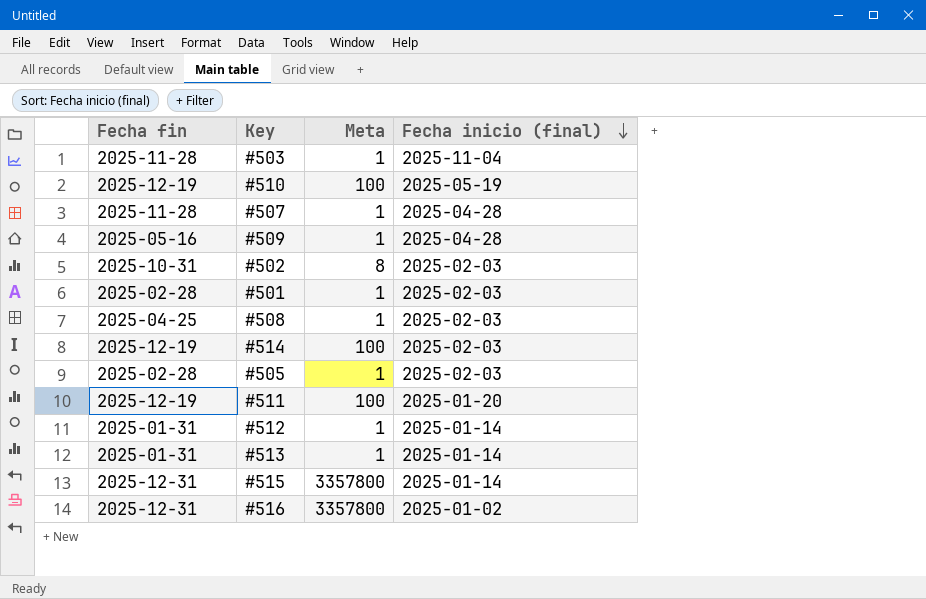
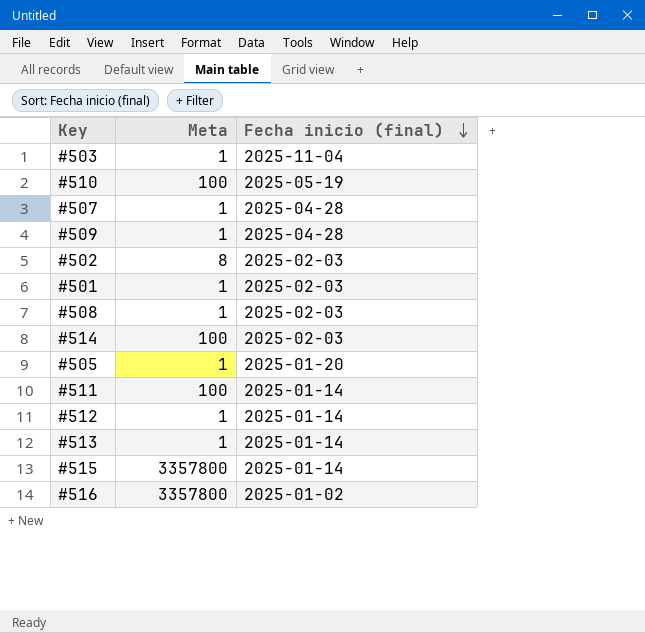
column Fecha fin | position: 1 -> none
#505 | Fecha inicio (final): 2025-02-03 -> 2025-01-20
#511 | Fecha inicio (final): 2025-01-20 -> 2025-01-14

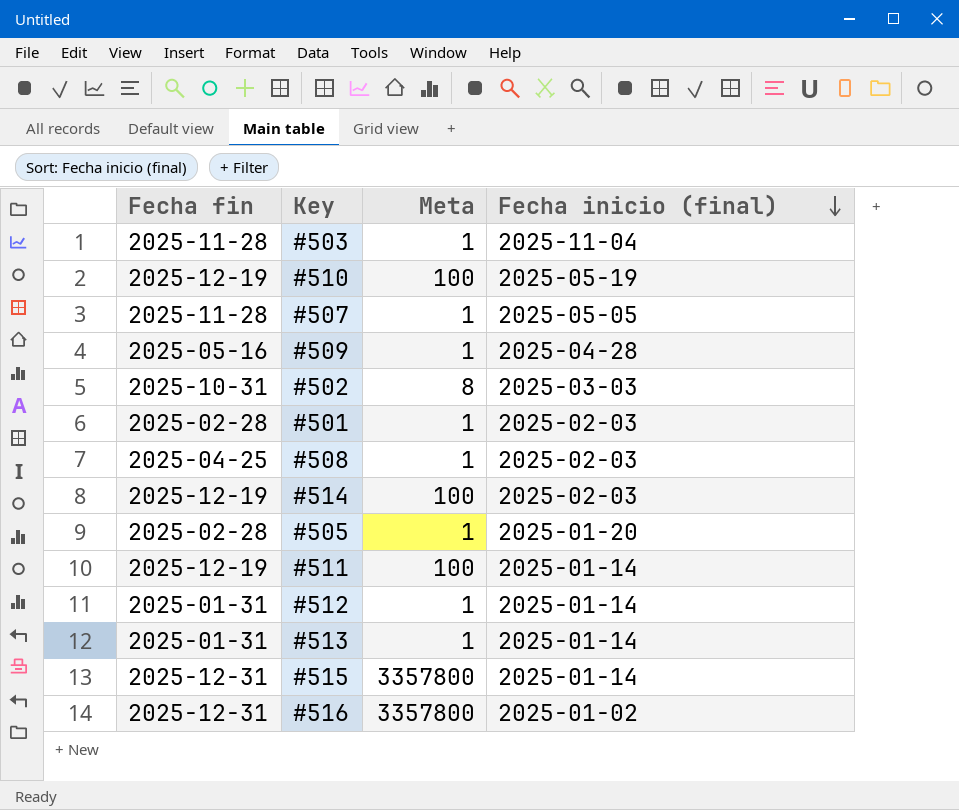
column Fecha fin | position: none -> 1
#507 | Fecha inicio (final): 2025-04-28 -> 2025-05-05
#502 | Fecha inicio (final): 2025-02-03 -> 2025-03-03

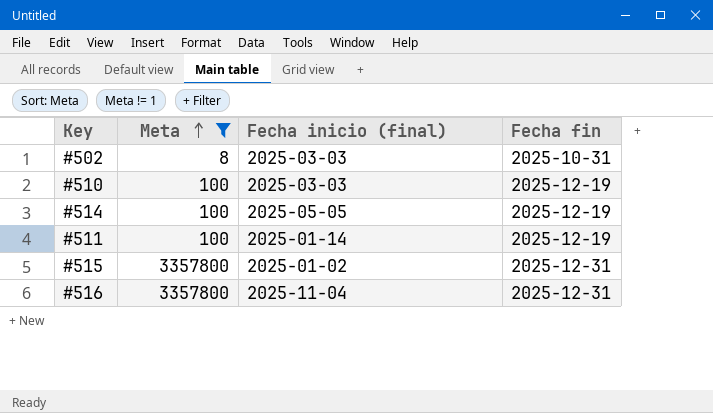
filter: none -> Meta != 1
row order: Fecha inicio (final) descending -> Meta ascending
column Fecha fin | position: 1 -> 4
#510 | Fecha inicio (final): 2025-05-19 -> 2025-03-03
#514 | Fecha inicio (final): 2025-02-03 -> 2025-05-05
#515 | Fecha inicio (final): 2025-01-14 -> 2025-01-02
#516 | Fecha inicio (final): 2025-01-02 -> 2025-11-04

